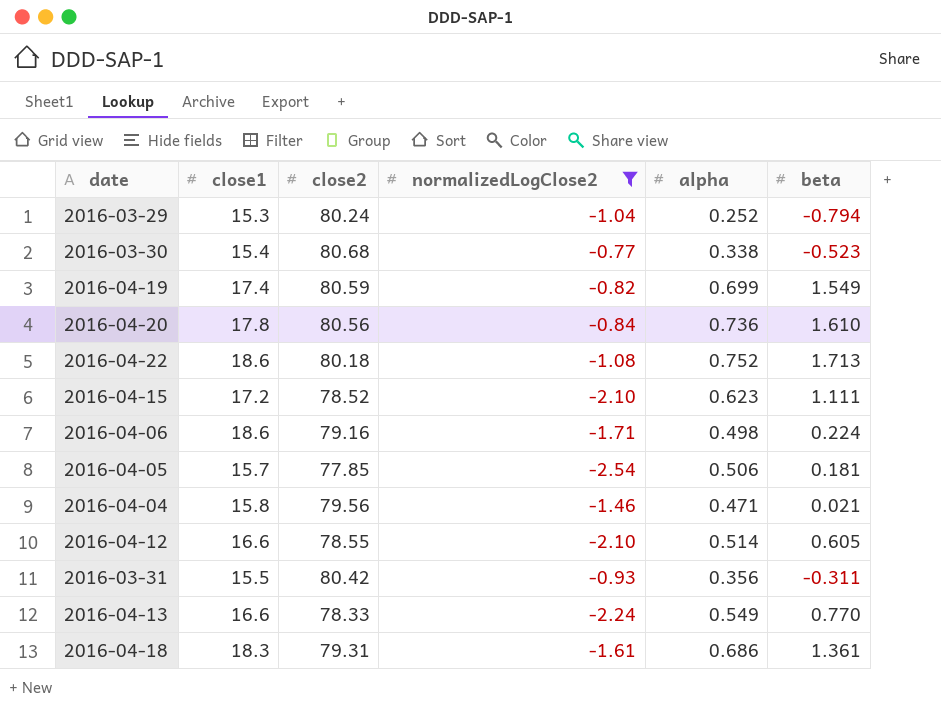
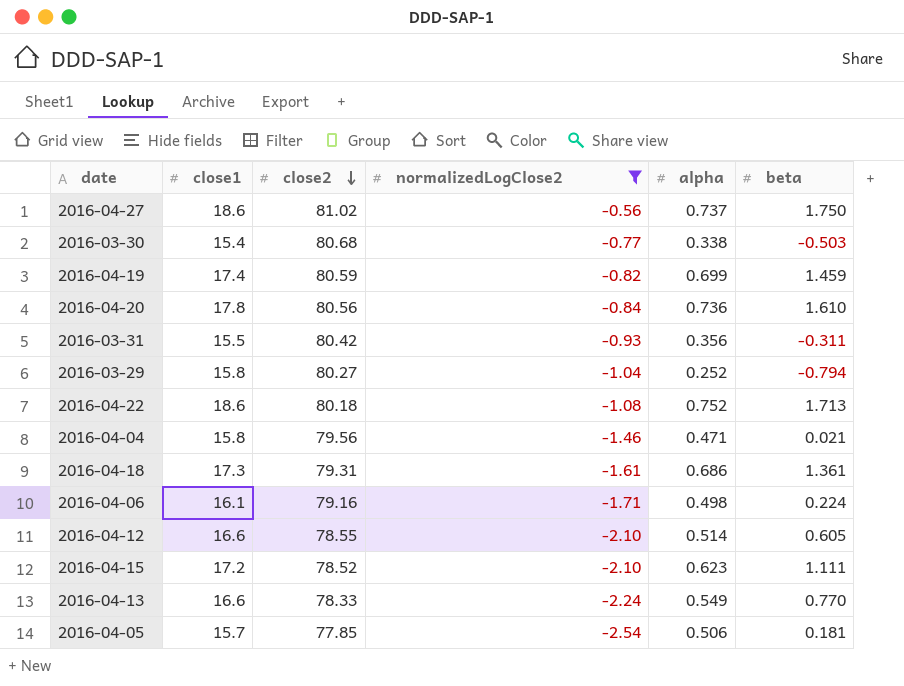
row order: none -> close2 descending
row 2016-04-27: none -> 18.6 | 81.02 | -0.56 | 0.737 | 1.750
2016-03-30 | beta: -0.523 -> -0.503
2016-04-19 | beta: 1.549 -> 1.459
2016-03-29 | close1: 15.3 -> 15.8
2016-03-29 | close2: 80.24 -> 80.27
2016-04-18 | close1: 18.3 -> 17.3
2016-04-06 | close1: 18.6 -> 16.1

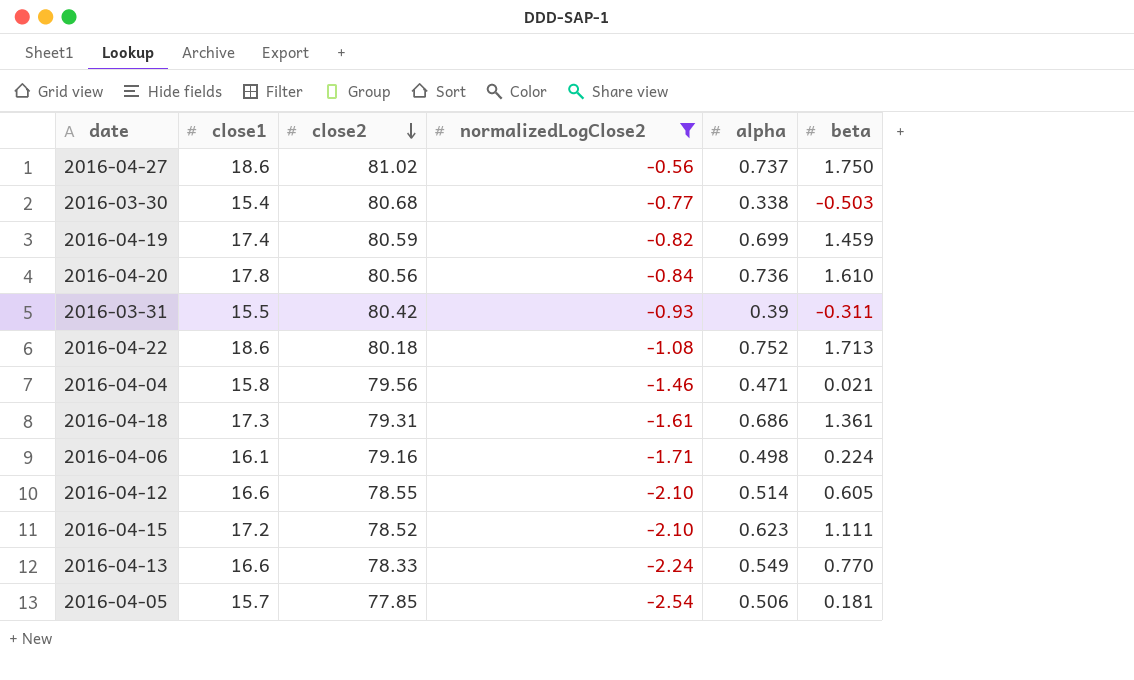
row 2016-03-29: 15.8 | 80.27 | -1.04 | 0.252 | -0.794 -> none
2016-03-31 | alpha: 0.356 -> 0.39

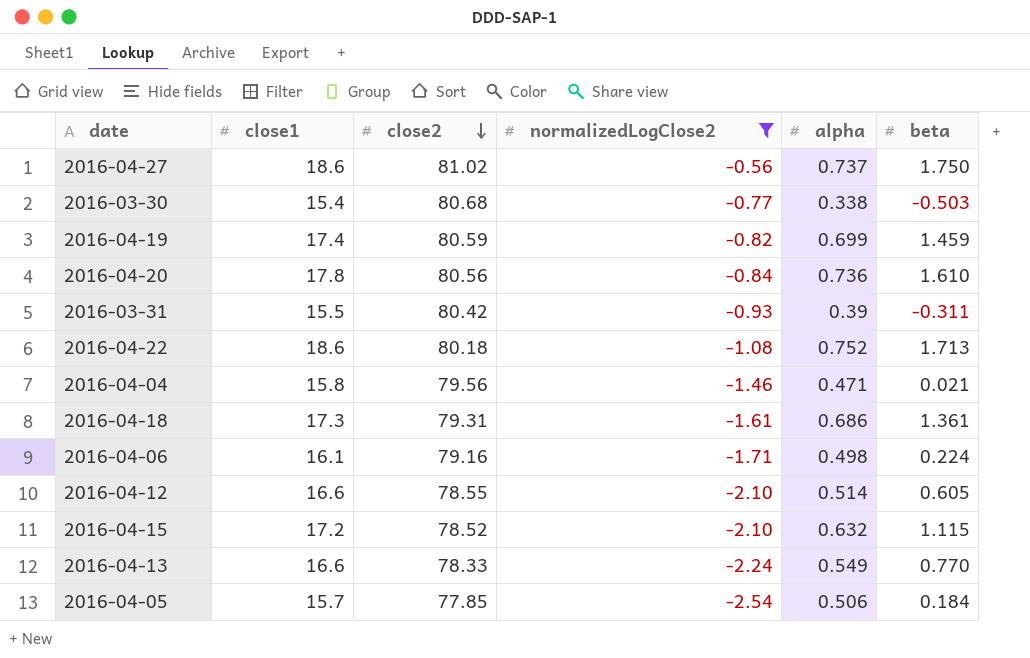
2016-04-15 | alpha: 0.623 -> 0.632
2016-04-15 | beta: 1.111 -> 1.115
2016-04-05 | beta: 0.181 -> 0.184

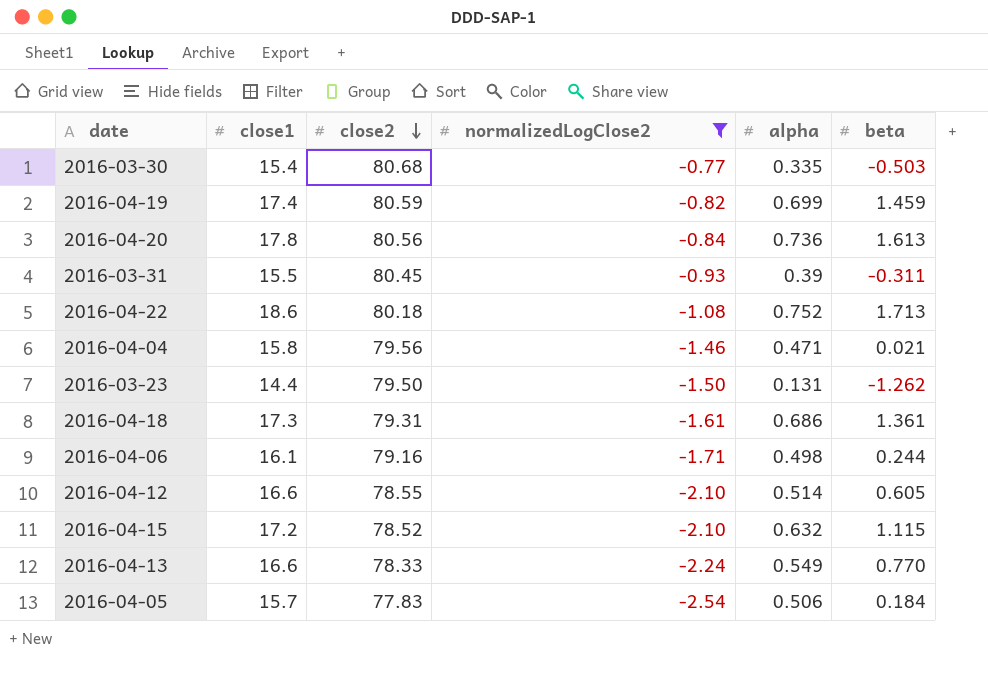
row 2016-04-27: 18.6 | 81.02 | -0.56 | 0.737 | 1.750 -> none
2016-03-30 | alpha: 0.338 -> 0.335
2016-04-20 | beta: 1.610 -> 1.613
2016-03-31 | close2: 80.42 -> 80.45
row 2016-03-23: none -> 14.4 | 79.50 | -1.50 | 0.131 | -1.262
2016-04-06 | beta: 0.224 -> 0.244
2016-04-05 | close2: 77.85 -> 77.83

